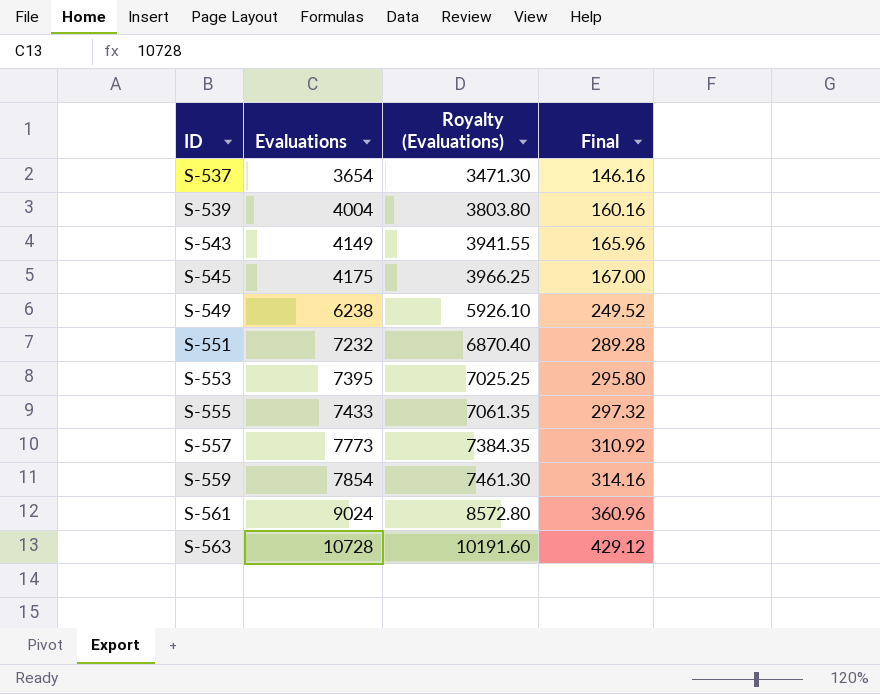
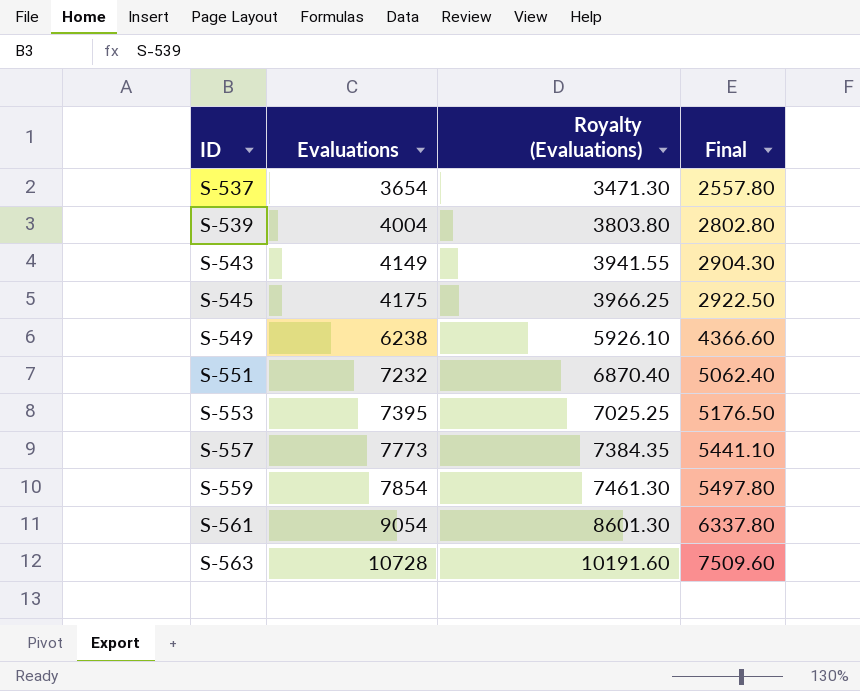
column Final | formula: [Evaluations] * 0.04 -> [Evaluations] * 0.7
row S-555: 7433 | 7061.35 | 297.32 -> none
S-561 | Evaluations: 9024 -> 9054
S-561 | Royalty (Evaluations): 8572.80 -> 8601.30

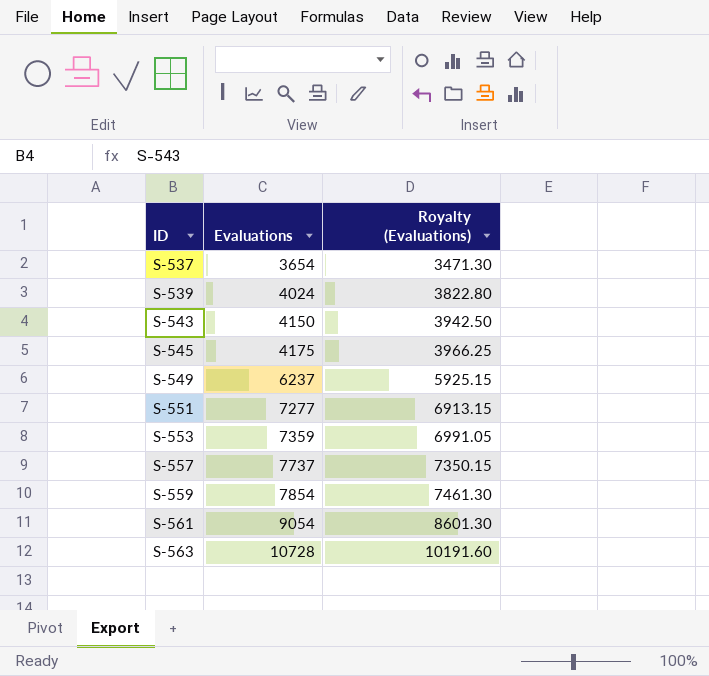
column Final | formula: [Evaluations] * 0.7 -> none
S-539 | Evaluations: 4004 -> 4024
S-539 | Royalty (Evaluations): 3803.80 -> 3822.80
S-543 | Evaluations: 4149 -> 4150
S-543 | Royalty (Evaluations): 3941.55 -> 3942.50
S-549 | Evaluations: 6238 -> 6237
S-549 | Royalty (Evaluations): 5926.10 -> 5925.15
S-551 | Evaluations: 7232 -> 7277
S-551 | Royalty (Evaluations): 6870.40 -> 6913.15
S-553 | Evaluations: 7395 -> 7359
S-553 | Royalty (Evaluations): 7025.25 -> 6991.05
S-557 | Evaluations: 7773 -> 7737
S-557 | Royalty (Evaluations): 7384.35 -> 7350.15

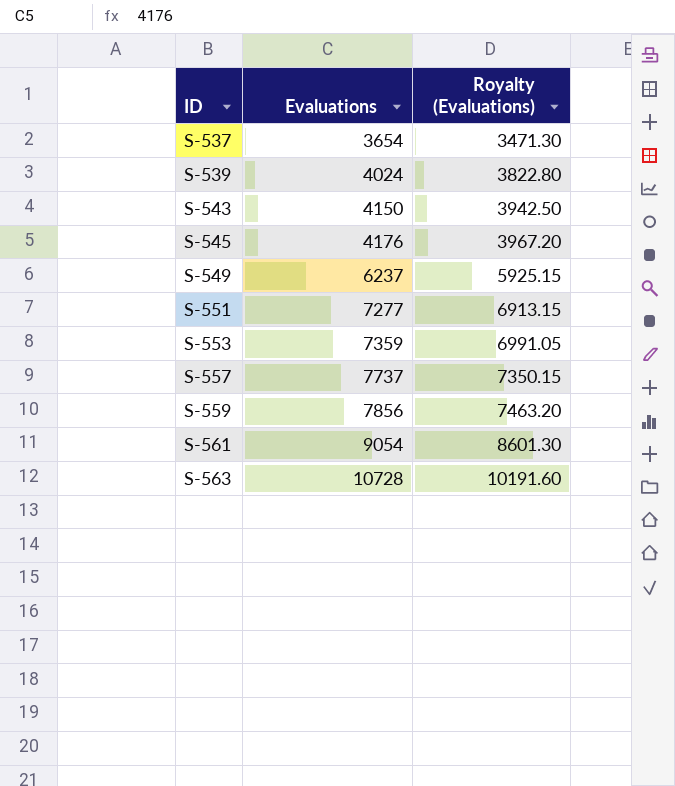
S-545 | Evaluations: 4175 -> 4176
S-545 | Royalty (Evaluations): 3966.25 -> 3967.20
S-559 | Evaluations: 7854 -> 7856
S-559 | Royalty (Evaluations): 7461.30 -> 7463.20

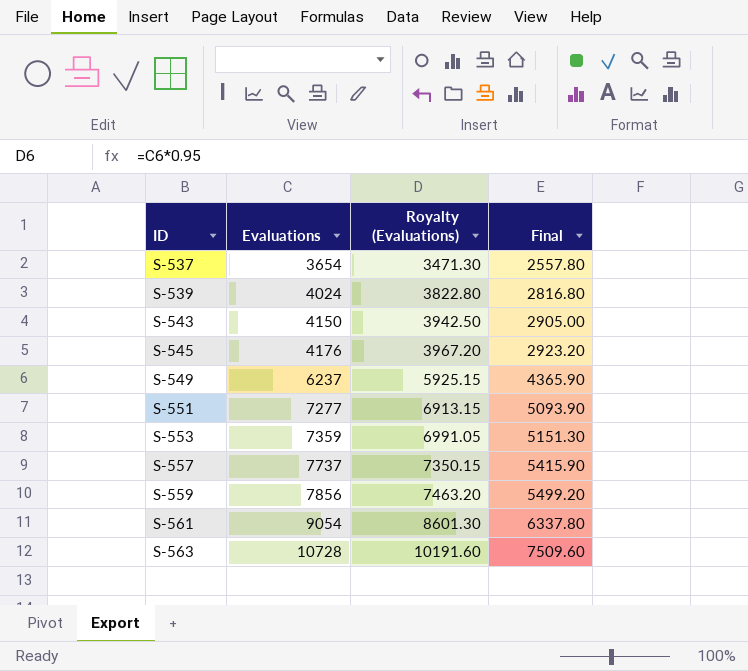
column Final | formula: none -> [Evaluations] * 0.7

